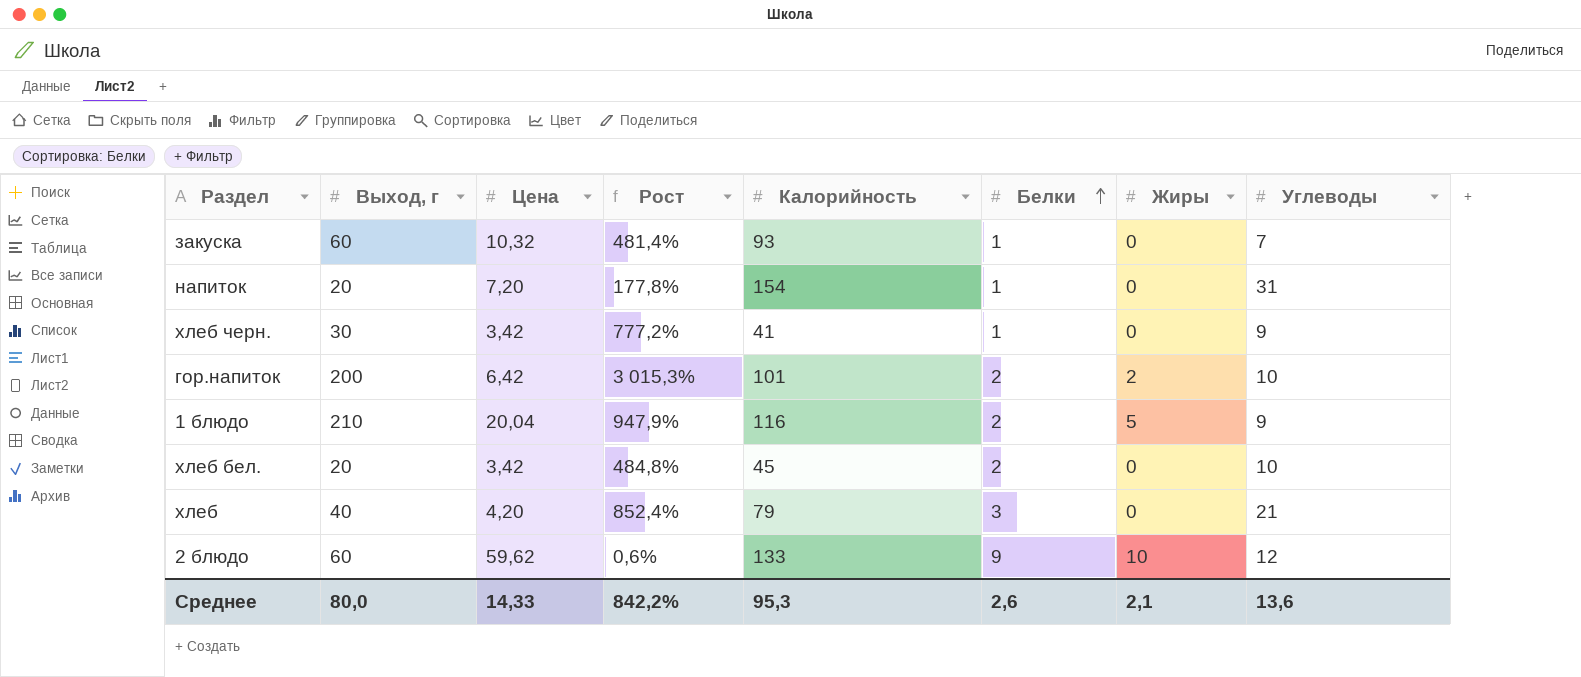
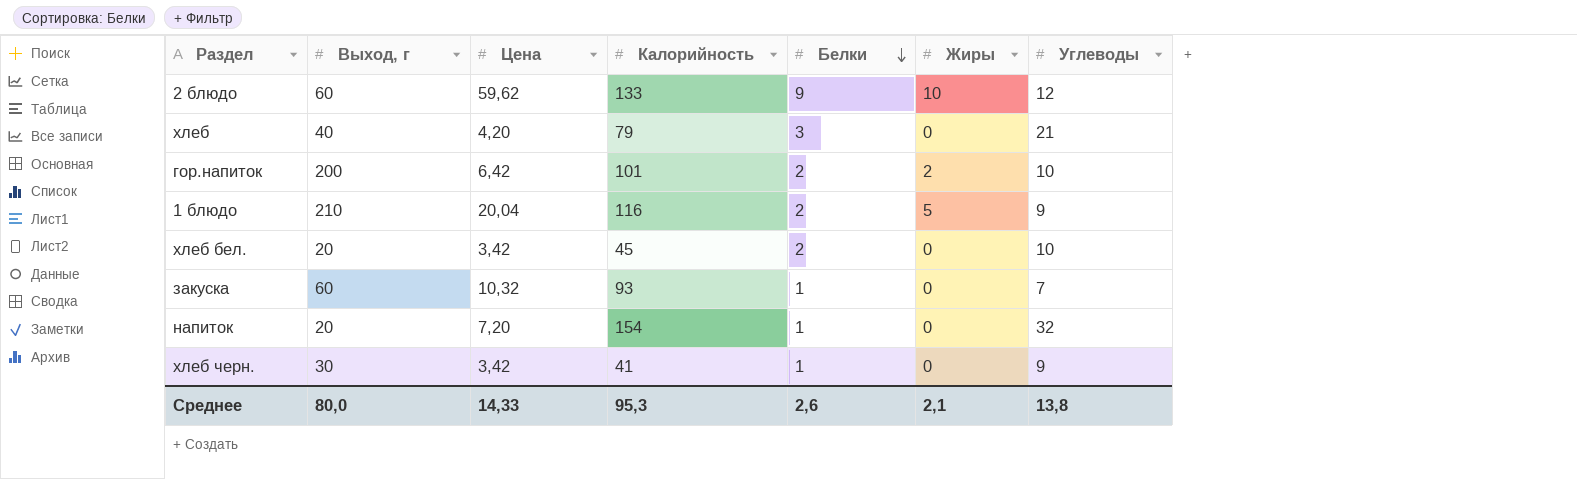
row order: Белки ascending -> Белки descending
column Рост | formula: ([Выход, г] - [Цена]) / [Цена] -> none
напиток | Углеводы: 31 -> 32
Среднее | Углеводы: 13,6 -> 13,8

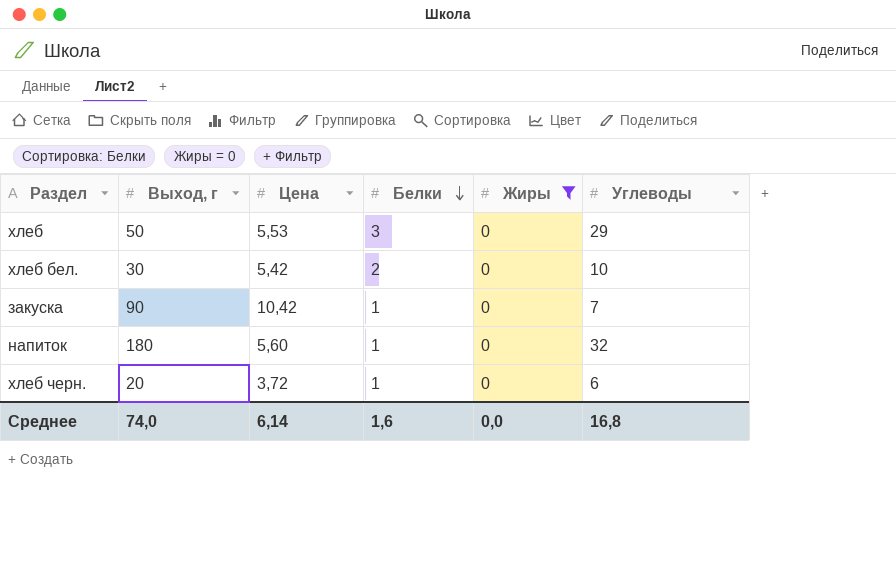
filter: none -> Жиры = 0
column Калорийность | position: 4 -> none
хлеб | Выход, г: 40 -> 50
хлеб | Цена: 4,20 -> 5,53
хлеб | Углеводы: 21 -> 29
хлеб бел. | Выход, г: 20 -> 30
хлеб бел. | Цена: 3,42 -> 5,42
закуска | Выход, г: 60 -> 90
закуска | Цена: 10,32 -> 10,42
напиток | Выход, г: 20 -> 180
напиток | Цена: 7,20 -> 5,60
хлеб черн. | Выход, г: 30 -> 20
хлеб черн. | Цена: 3,42 -> 3,72
хлеб черн. | Углеводы: 9 -> 6
Среднее | Выход, г: 80,0 -> 74,0
Среднее | Цена: 14,33 -> 6,14
Среднее | Белки: 2,6 -> 1,6
Среднее | Жиры: 2,1 -> 0,0
Среднее | Углеводы: 13,8 -> 16,8

